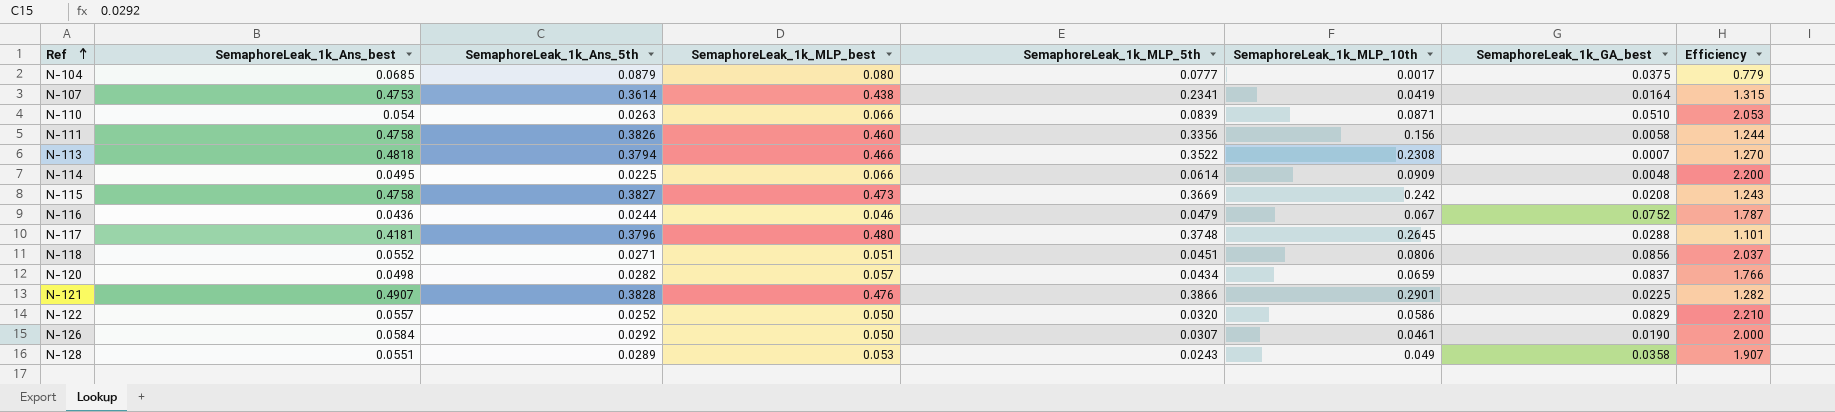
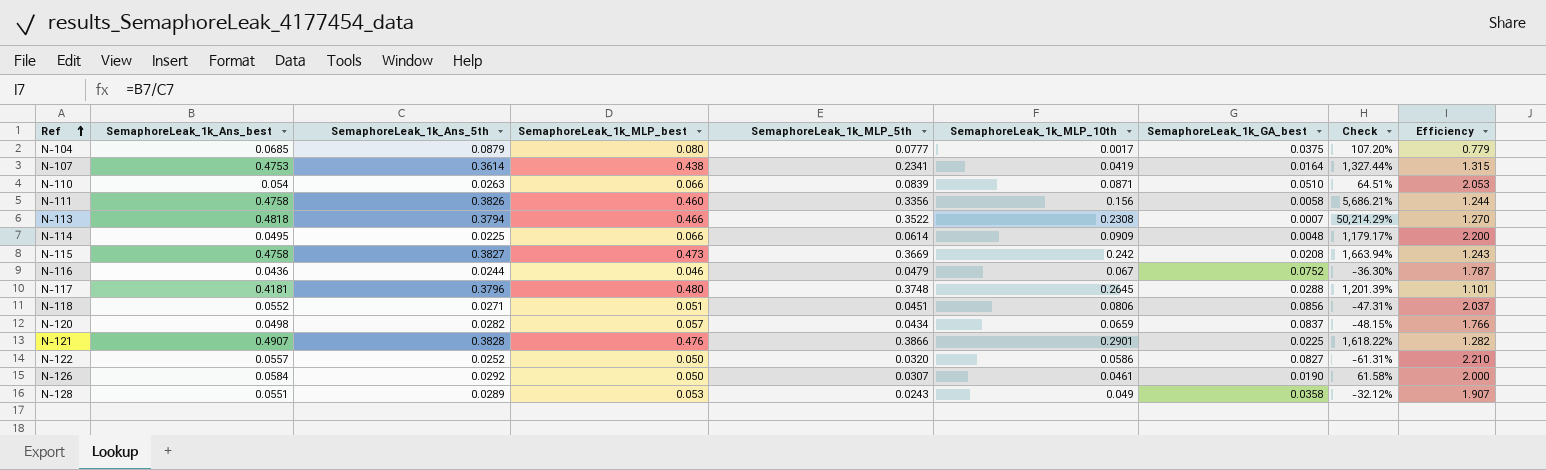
column Check | formula: none -> ([SemaphoreLeak_1k_MLP_5th] - [SemaphoreLeak_1k_GA_best]) / [SemaphoreLeak_1k_GA_best]
N-122 | SemaphoreLeak_1k_GA_best: 0.0829 -> 0.0827

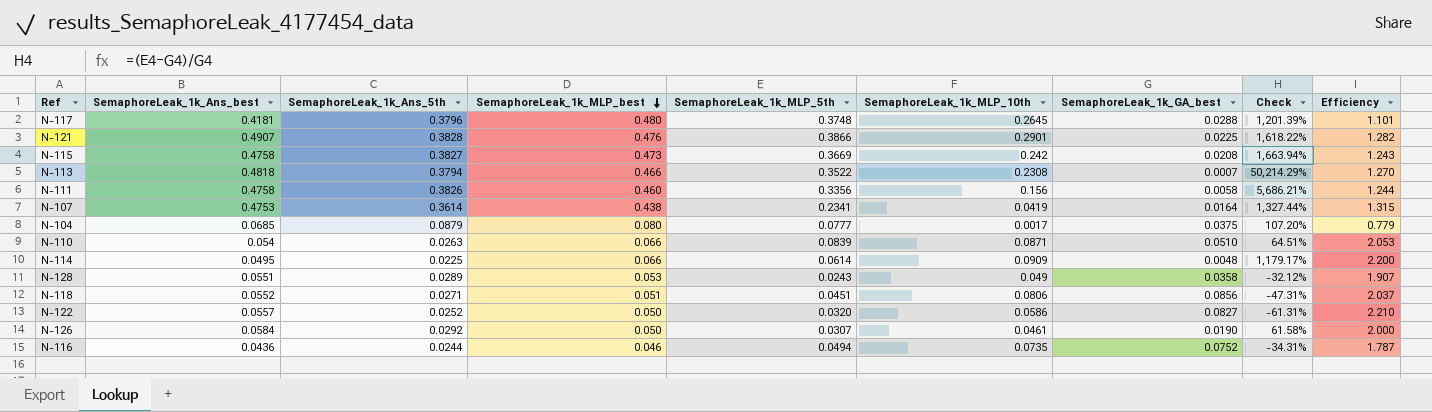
row order: Ref ascending -> SemaphoreLeak_1k_MLP_best descending
row N-120: 0.0498 | 0.0282 | 0.057 | 0.0434 | 0.0659 | 0.0837 | -48.15% | 1.766 -> none
N-116 | SemaphoreLeak_1k_MLP_5th: 0.0479 -> 0.0494
N-116 | SemaphoreLeak_1k_MLP_10th: 0.067 -> 0.0735
N-116 | Check: -36.30% -> -34.31%

